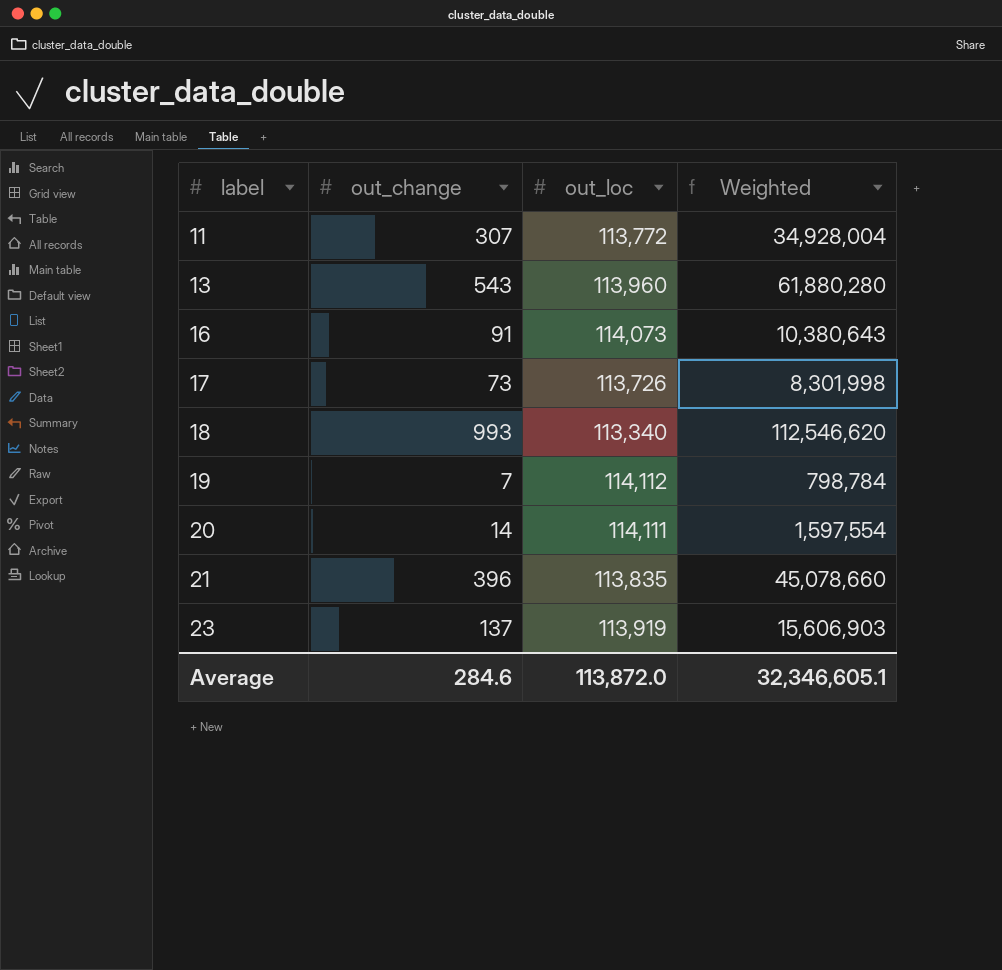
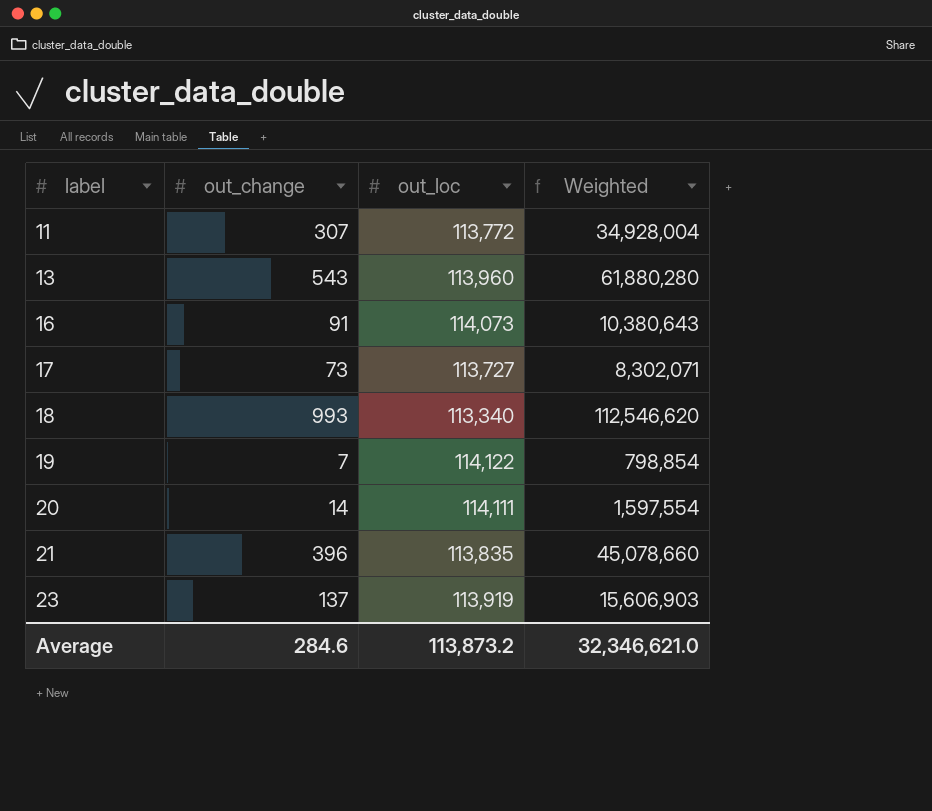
17 | out_loc: 113,726 -> 113,727
17 | Weighted: 8,301,998 -> 8,302,071
19 | out_loc: 114,112 -> 114,122
19 | Weighted: 798,784 -> 798,854
Average | out_loc: 113,872.0 -> 113,873.2
Average | Weighted: 32,346,605.1 -> 32,346,621.0

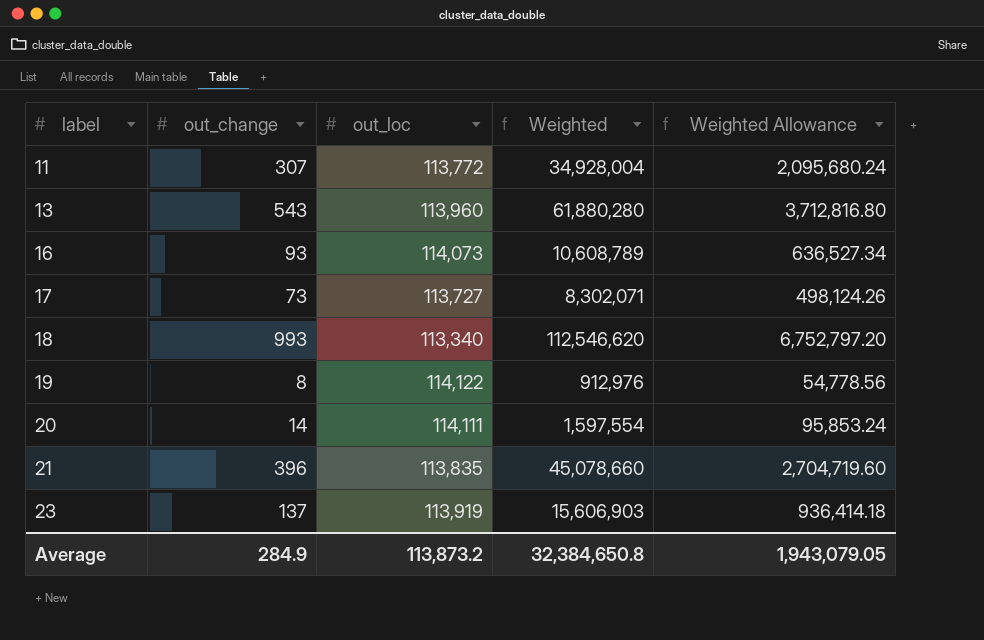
column Weighted Allowance | formula: none -> [Weighted] * 0.06
16 | out_change: 91 -> 93
16 | Weighted: 10,380,643 -> 10,608,789
19 | out_change: 7 -> 8
19 | Weighted: 798,854 -> 912,976
Average | out_change: 284.6 -> 284.9
Average | Weighted: 32,346,621.0 -> 32,384,650.8

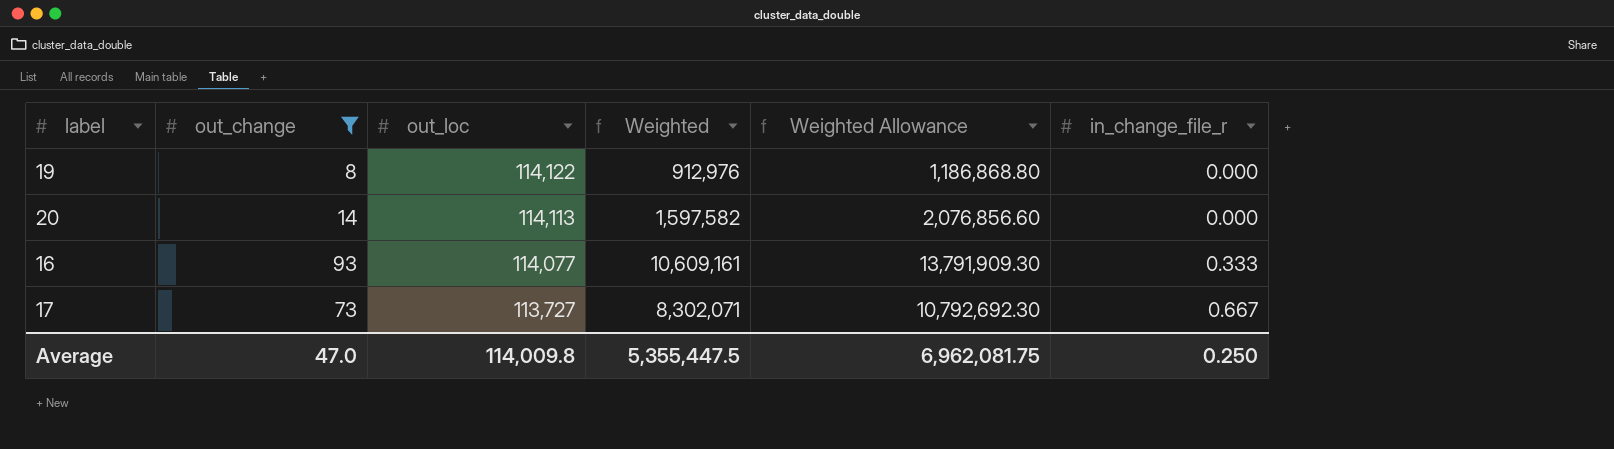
filter: none -> out_change <= 93
row order: label ascending -> out_loc descending
column Weighted Allowance | formula: [Weighted] * 0.06 -> [Weighted] * 1.3
column in_change_file_r | position: none -> 6
20 | out_loc: 114,111 -> 114,113
20 | Weighted: 1,597,554 -> 1,597,582
16 | out_loc: 114,073 -> 114,077
16 | Weighted: 10,608,789 -> 10,609,161
Average | out_change: 284.9 -> 47.0
Average | out_loc: 113,873.2 -> 114,009.8
Average | Weighted: 32,384,650.8 -> 5,355,447.5
Average | Weighted Allowance: 1,943,079.05 -> 6,962,081.75

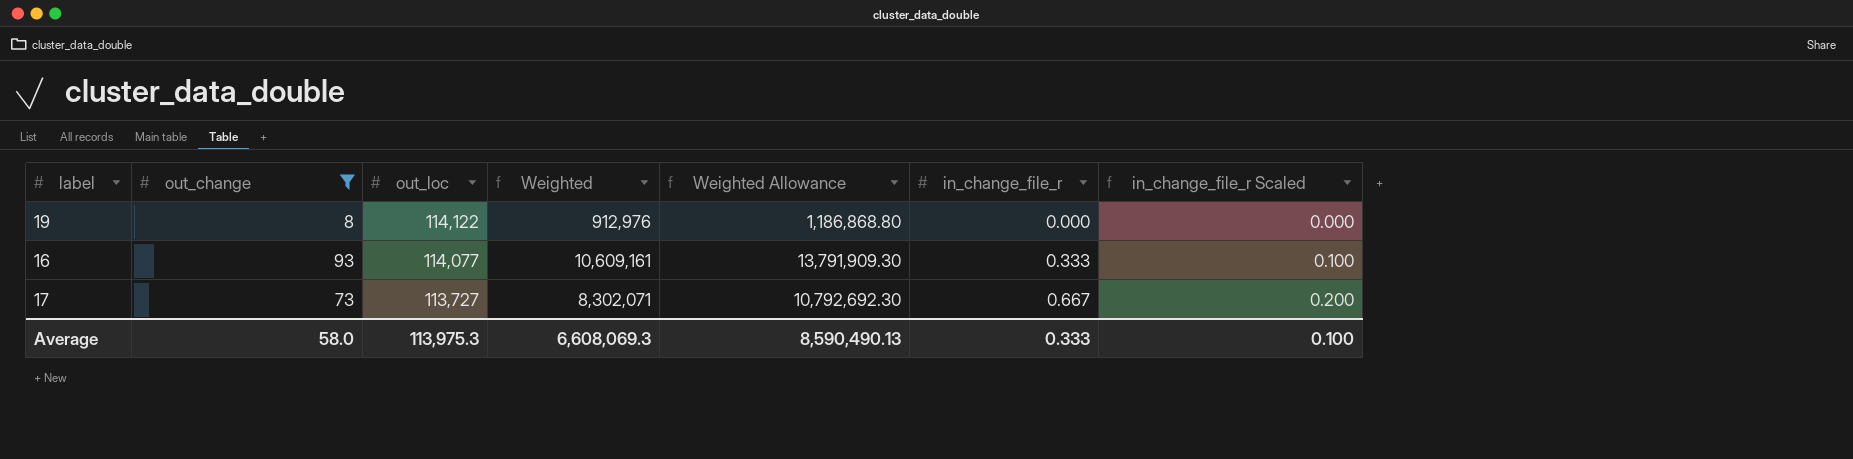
column in_change_file_r Scaled | formula: none -> [in_change_file_r] * 0.3
row 20: 14 | 114,113 | 1,597,582 | 2,076,856.60 | 0.000 -> none
Average | out_change: 47.0 -> 58.0
Average | out_loc: 114,009.8 -> 113,975.3
Average | Weighted: 5,355,447.5 -> 6,608,069.3
Average | Weighted Allowance: 6,962,081.75 -> 8,590,490.13
Average | in_change_file_r: 0.250 -> 0.333

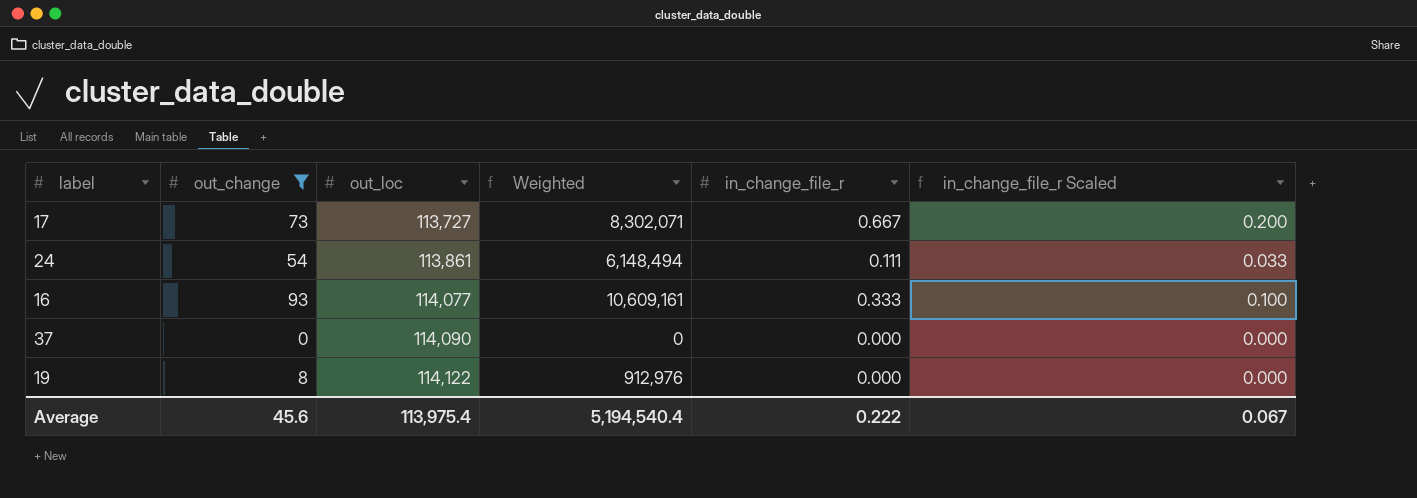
row order: out_loc descending -> out_loc ascending
column Weighted Allowance | formula: [Weighted] * 1.3 -> none
row 24: none -> 54 | 113,861 | 6,148,494 | 0.111 | 0.033
row 37: none -> 0 | 114,090 | 0 | 0.000 | 0.000
Average | out_change: 58.0 -> 45.6
Average | out_loc: 113,975.3 -> 113,975.4
Average | Weighted: 6,608,069.3 -> 5,194,540.4
Average | in_change_file_r: 0.333 -> 0.222
Average | in_change_file_r Scaled: 0.100 -> 0.067

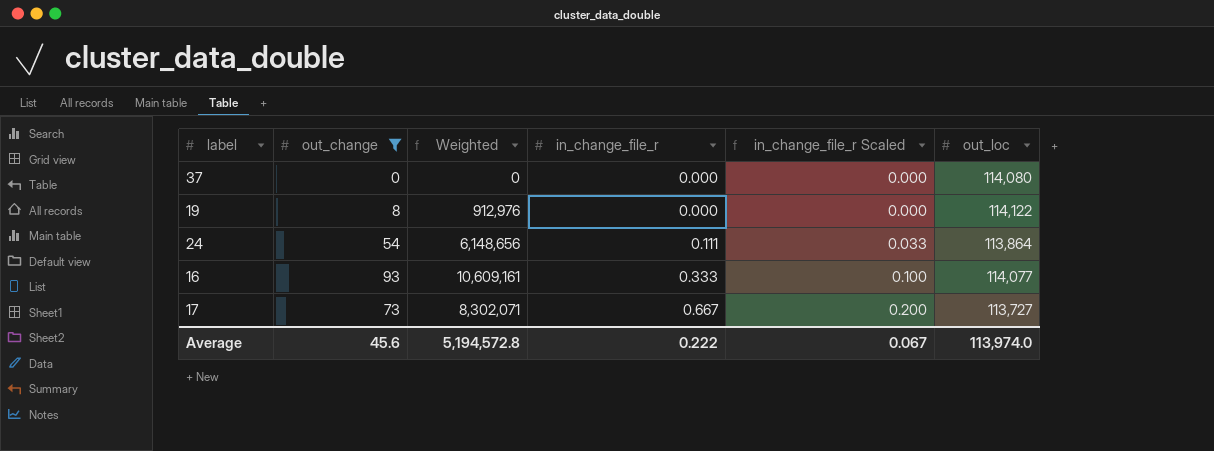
row order: out_loc ascending -> in_change_file_r ascending
column out_loc | position: 3 -> 6
37 | out_loc: 114,090 -> 114,080
24 | Weighted: 6,148,494 -> 6,148,656
24 | out_loc: 113,861 -> 113,864
Average | Weighted: 5,194,540.4 -> 5,194,572.8
Average | out_loc: 113,975.4 -> 113,974.0

